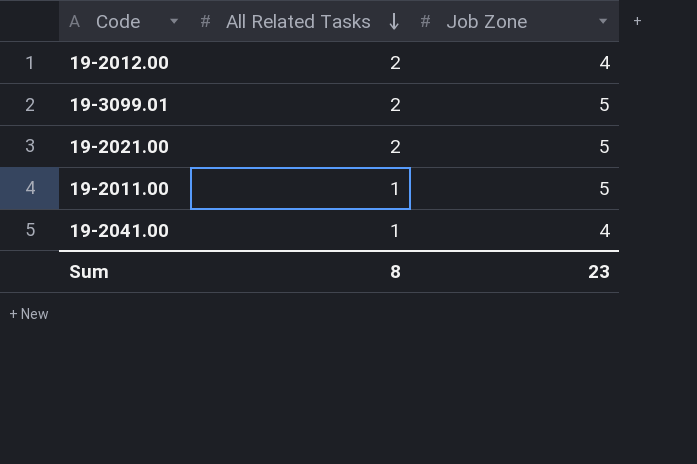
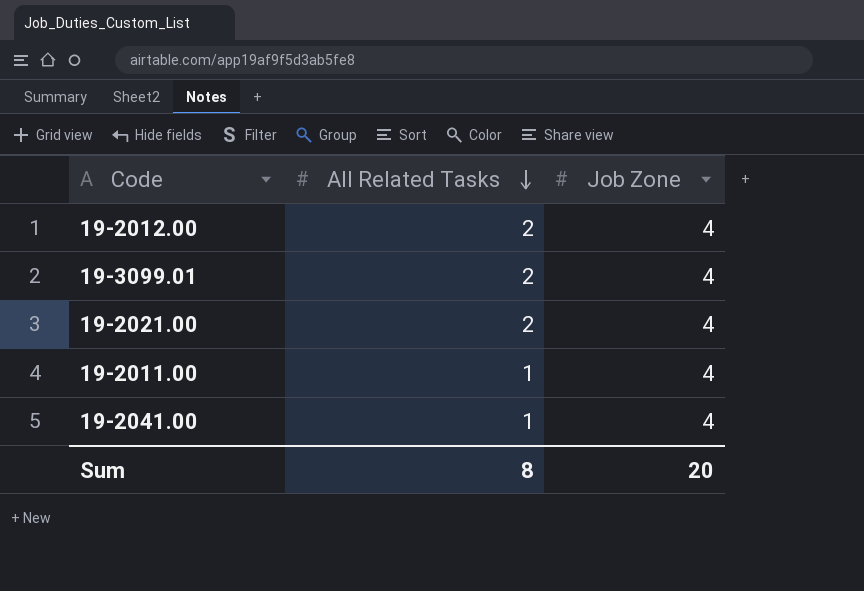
19-3099.01 | Job Zone: 5 -> 4
19-2021.00 | Job Zone: 5 -> 4
19-2011.00 | Job Zone: 5 -> 4
Sum | Job Zone: 23 -> 20

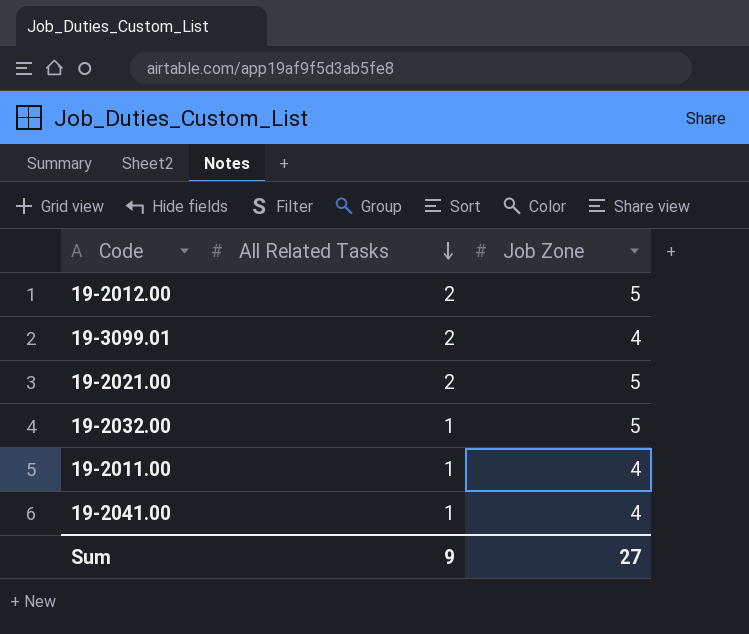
19-2012.00 | Job Zone: 4 -> 5
19-2021.00 | Job Zone: 4 -> 5
row 19-2032.00: none -> 1 | 5
Sum | All Related Tasks: 8 -> 9
Sum | Job Zone: 20 -> 27

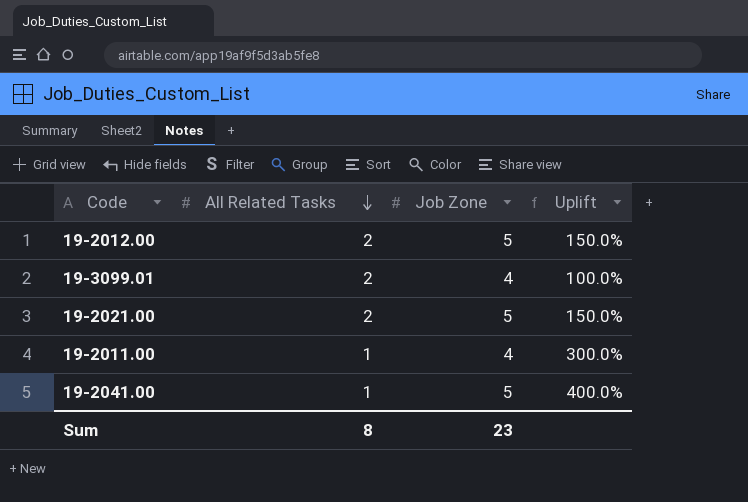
column Uplift | formula: none -> ([Job Zone] - [All Related Tasks]) / [All Related Tasks]
row 19-2032.00: 1 | 5 -> none
19-2041.00 | Job Zone: 4 -> 5
Sum | All Related Tasks: 9 -> 8
Sum | Job Zone: 27 -> 23

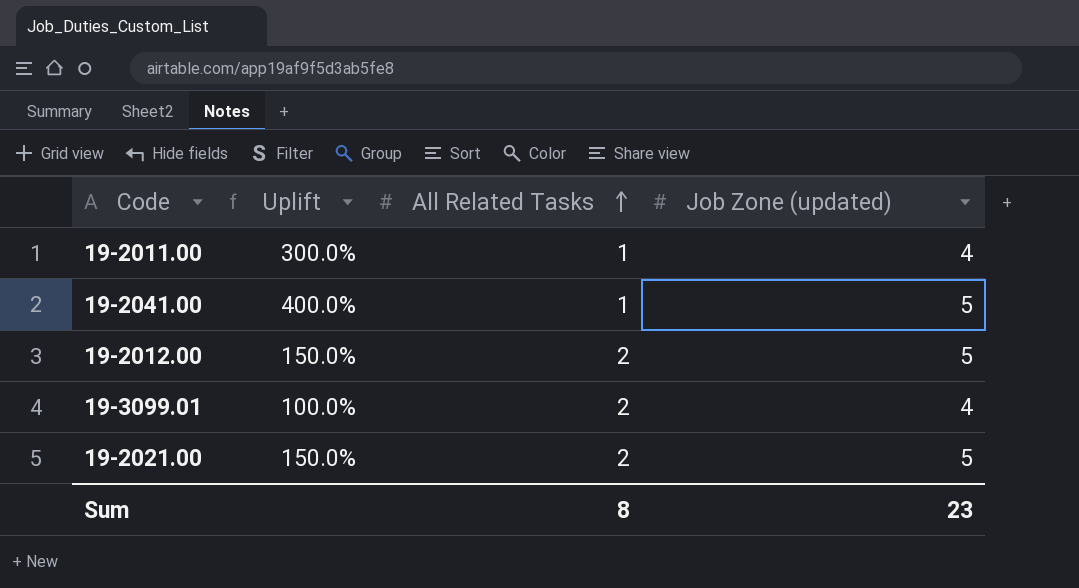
row order: All Related Tasks descending -> All Related Tasks ascending
column Uplift | position: 4 -> 2
column name: Job Zone -> Job Zone (updated)

